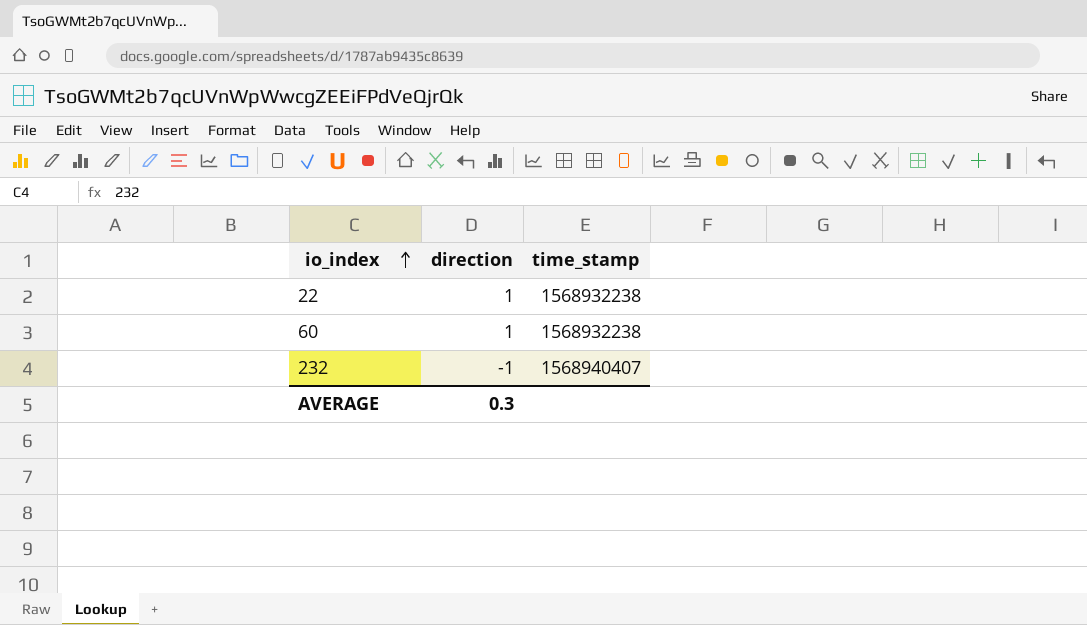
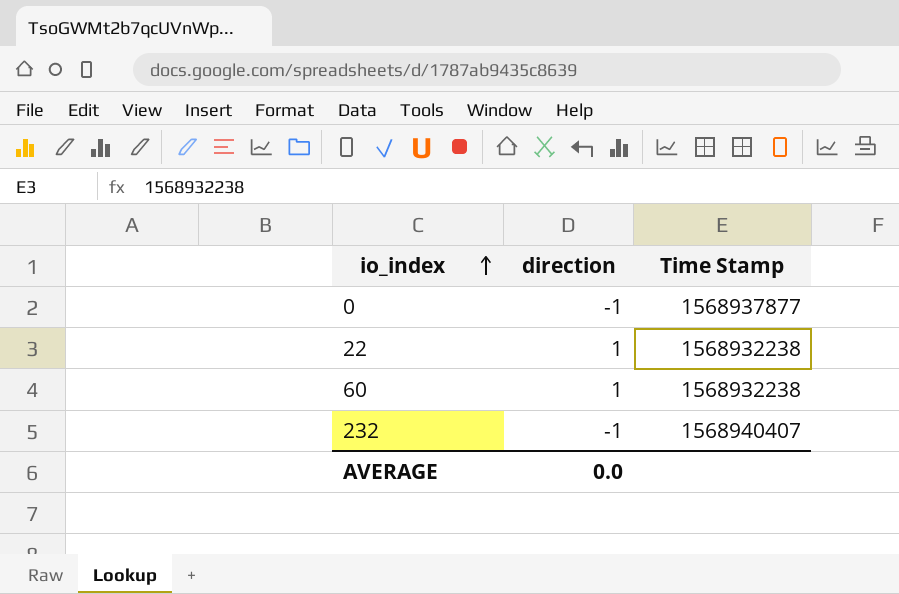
column name: time_stamp -> Time Stamp
row 0: none -> -1 | 1568937877
AVERAGE | direction: 0.3 -> 0.0

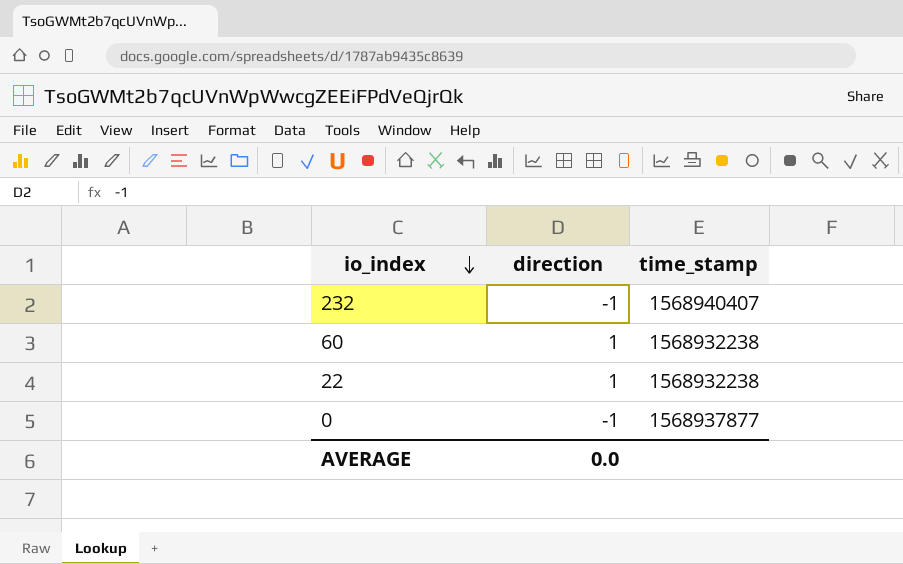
row order: io_index ascending -> io_index descending
column name: Time Stamp -> time_stamp

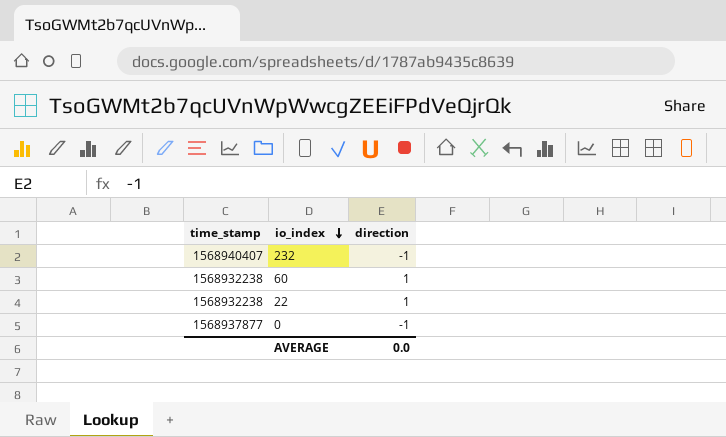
column time_stamp | position: 3 -> 1

